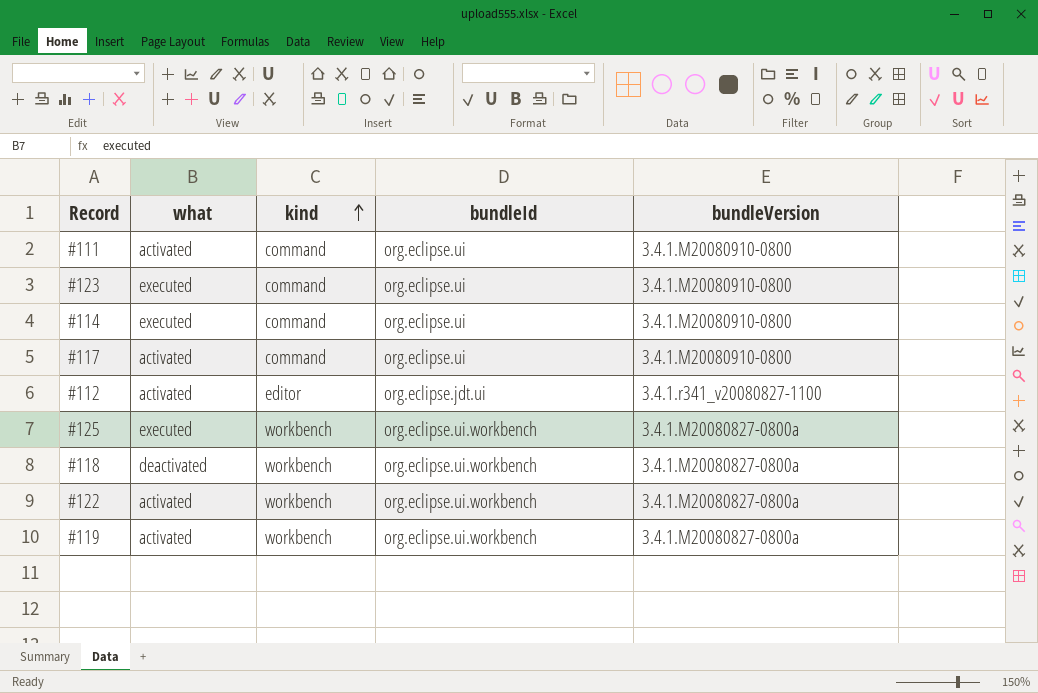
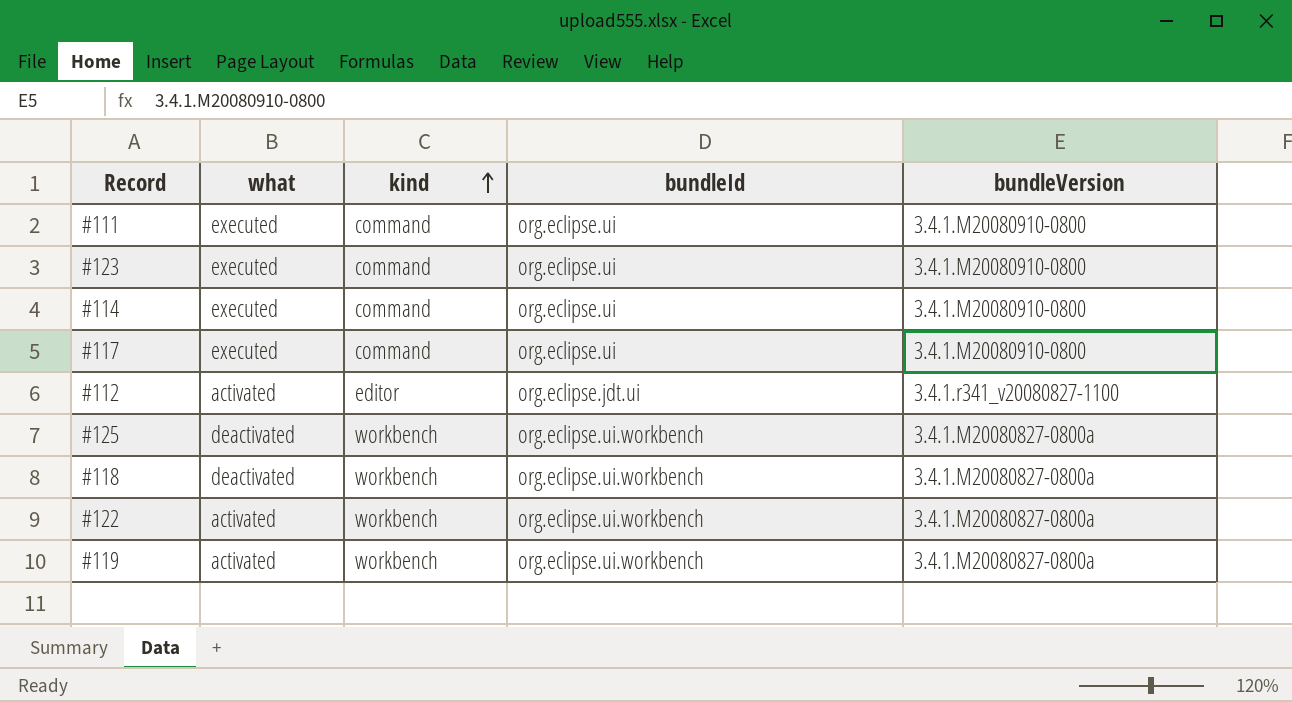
#111 | what: activated -> executed
#117 | what: activated -> executed
#125 | what: executed -> deactivated

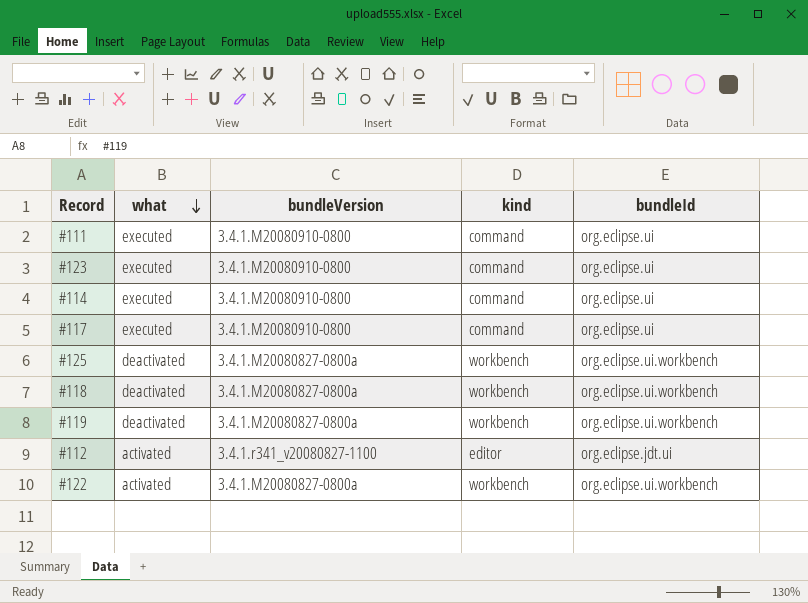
row order: kind ascending -> what descending
column bundleVersion | position: 5 -> 3
#119 | what: activated -> deactivated

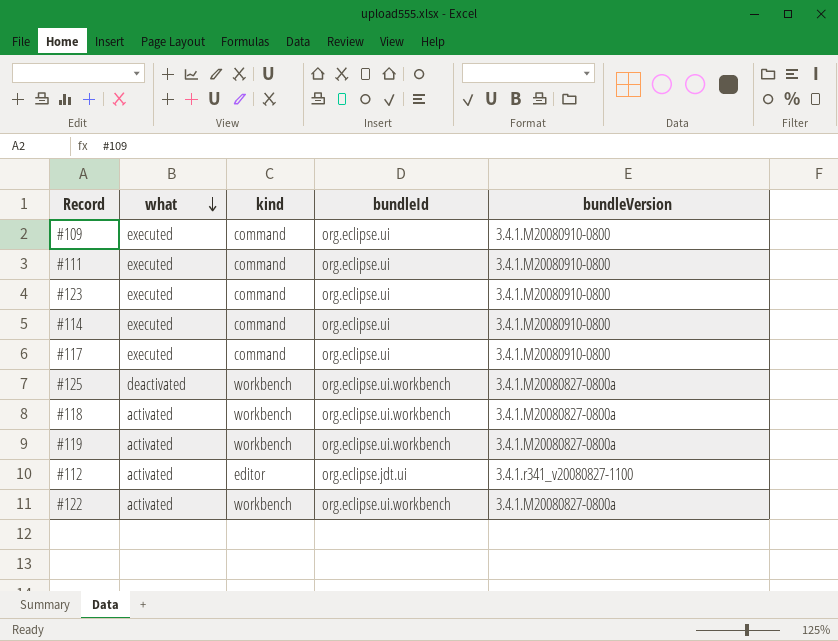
column bundleVersion | position: 3 -> 5
row #109: none -> executed | command | org.eclipse.ui | 3.4.1.M20080910-0800
#118 | what: deactivated -> activated
#119 | what: deactivated -> activated

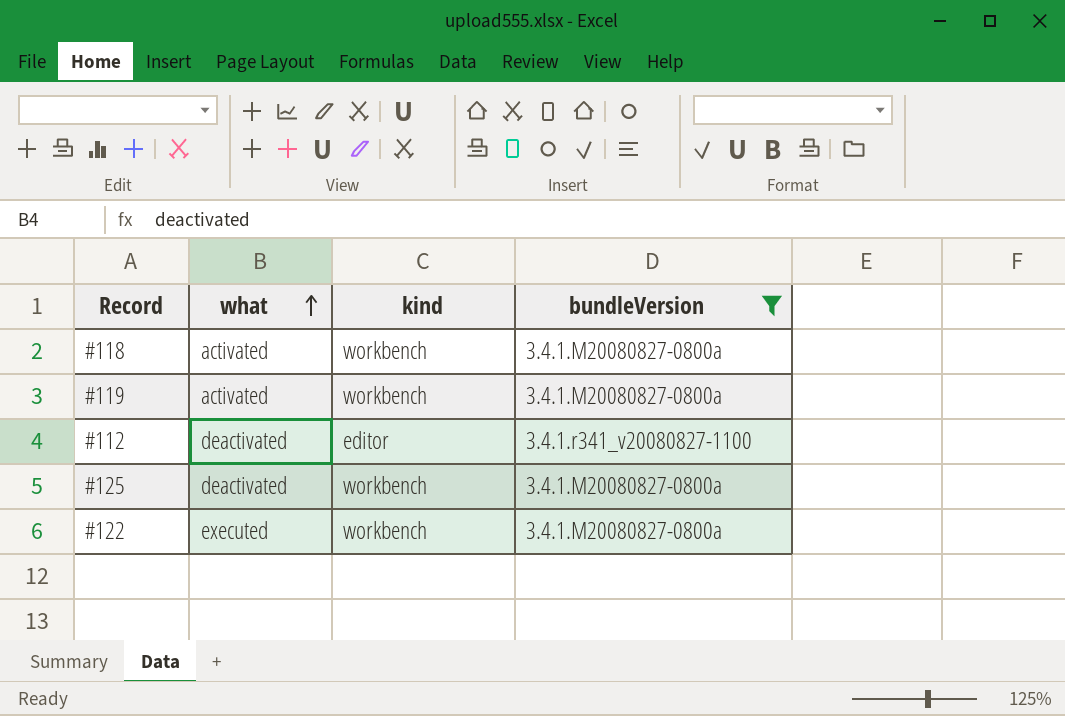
filter: none -> bundleVersion != 3.4.1.M20080910-0800
row order: what descending -> what ascending
column bundleId | position: 4 -> none
#112 | what: activated -> deactivated
#122 | what: activated -> executed

